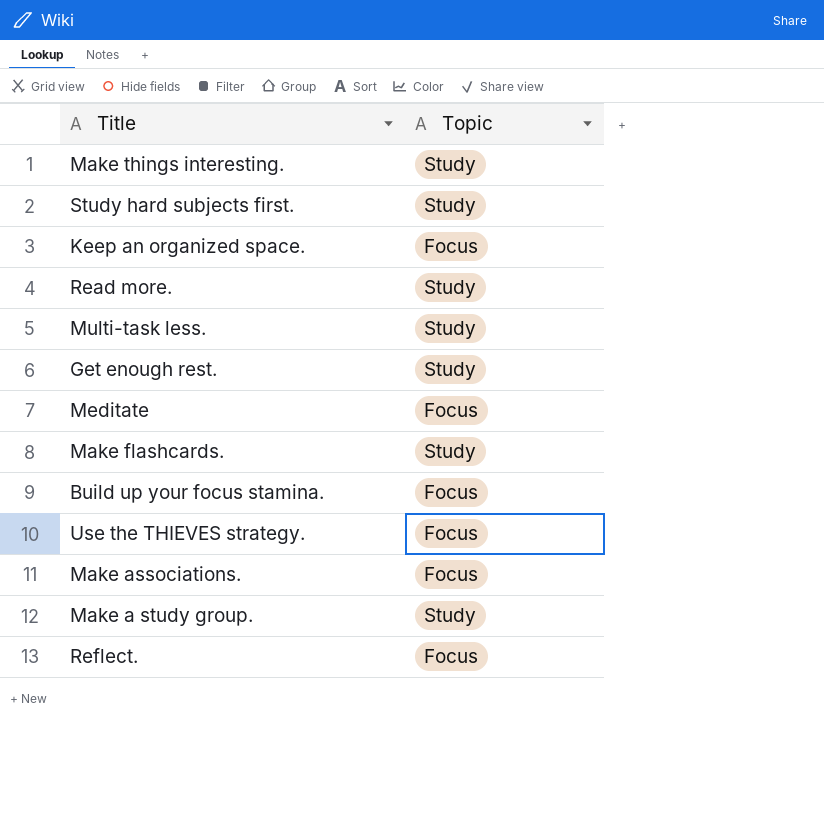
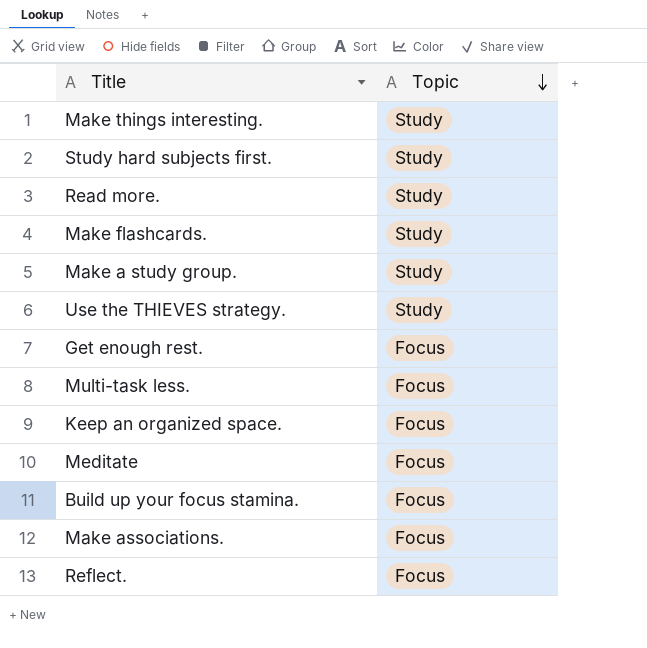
row order: none -> Topic descending
Use the THIEVES strategy. | Topic: Focus -> Study
Get enough rest. | Topic: Study -> Focus
Multi-task less. | Topic: Study -> Focus

